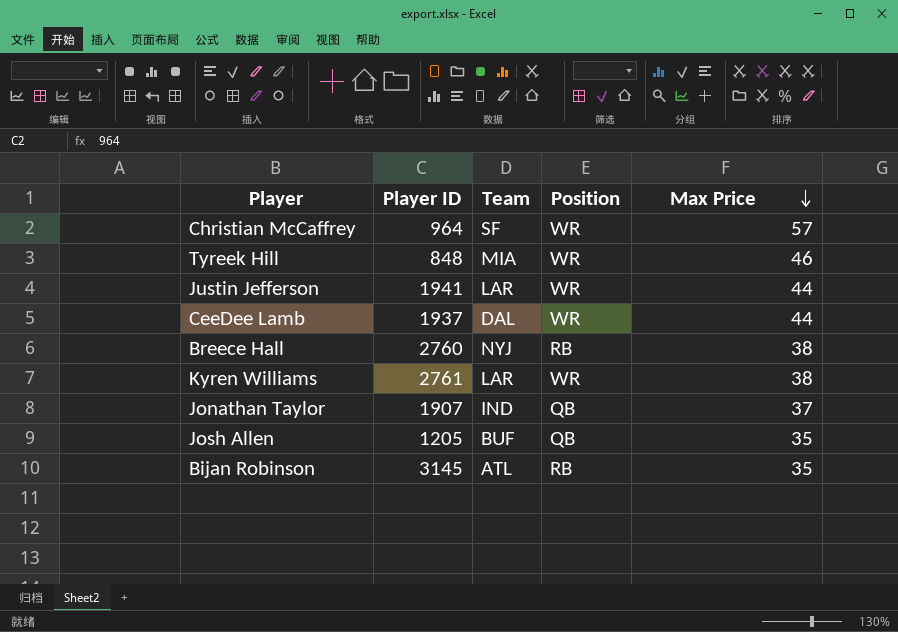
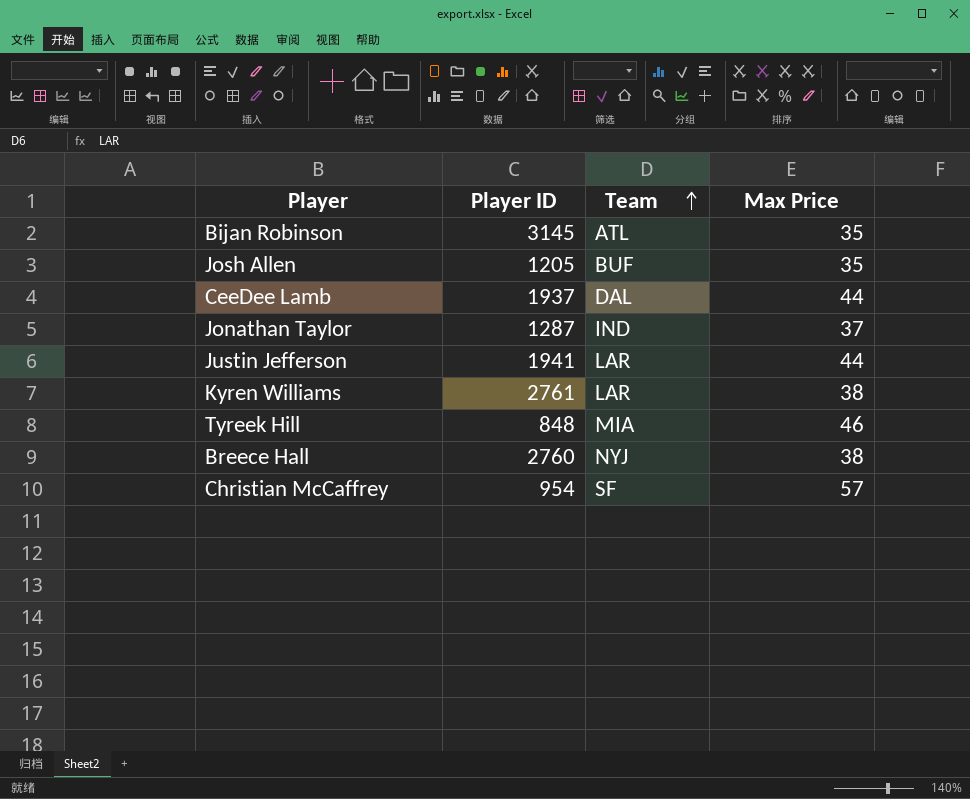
row order: Max Price descending -> Team ascending
column Position | position: 4 -> none
Jonathan Taylor | Player ID: 1907 -> 1287
Christian McCaffrey | Player ID: 964 -> 954

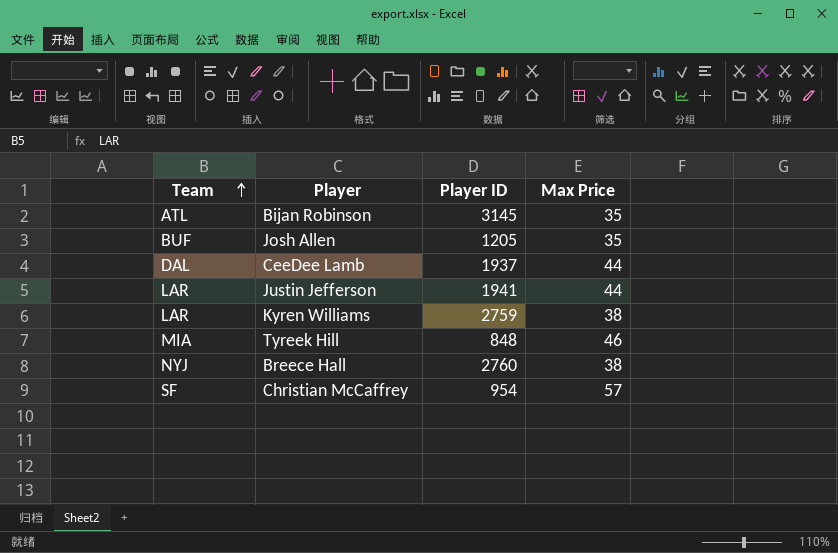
column Team | position: 3 -> 1
row Jonathan Taylor: 1287 | IND | 37 -> none
Kyren Williams | Player ID: 2761 -> 2759

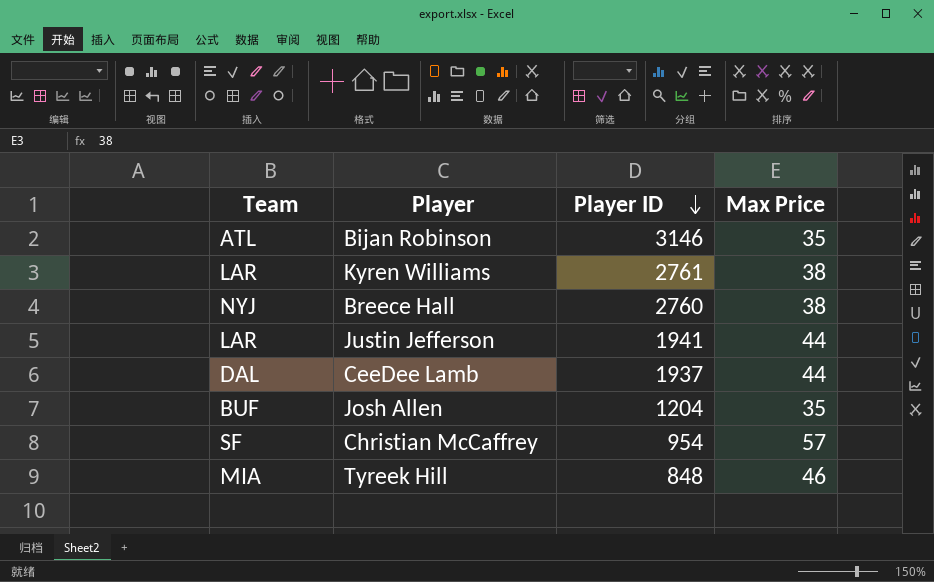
row order: Team ascending -> Player ID descending
Bijan Robinson | Player ID: 3145 -> 3146
Kyren Williams | Player ID: 2759 -> 2761
Josh Allen | Player ID: 1205 -> 1204

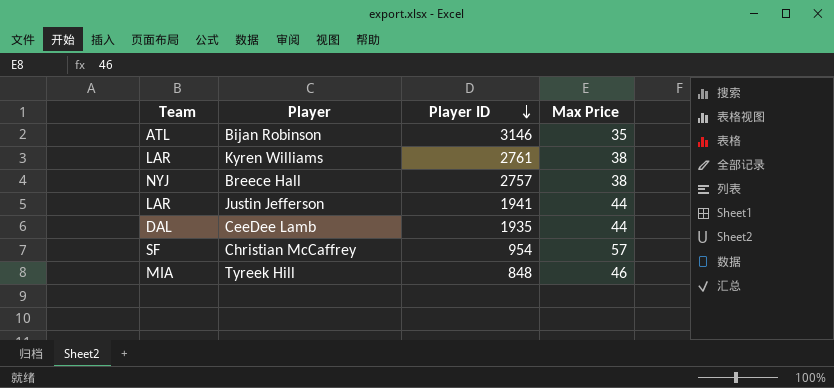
row Josh Allen: BUF | 1204 | 35 -> none
Breece Hall | Player ID: 2760 -> 2757
CeeDee Lamb | Player ID: 1937 -> 1935

